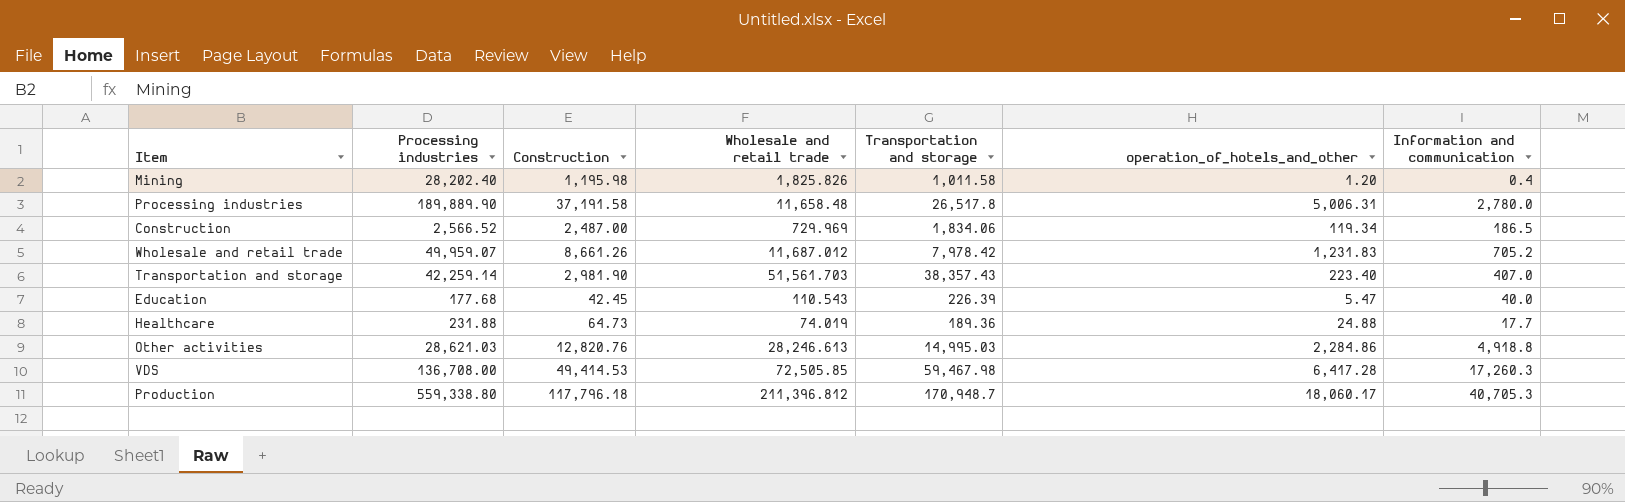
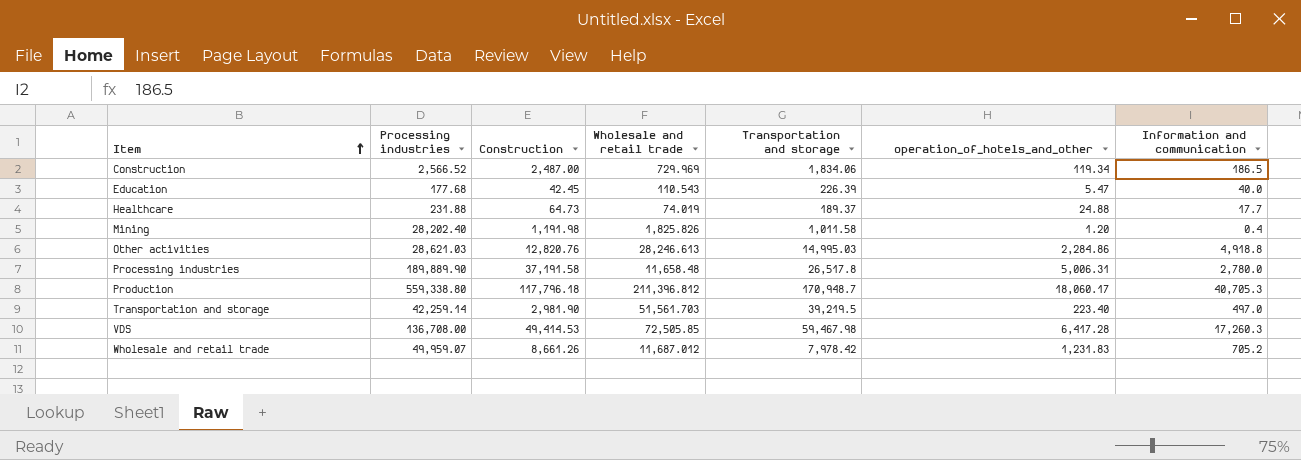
row order: none -> Item ascending
Healthcare | Transportation and storage: 189.36 -> 189.37
Mining | Construction: 1,195.98 -> 1,191.98
Transportation and storage | Transportation and storage: 38,357.43 -> 39,219.5
Transportation and storage | Information and communication: 407.0 -> 497.0

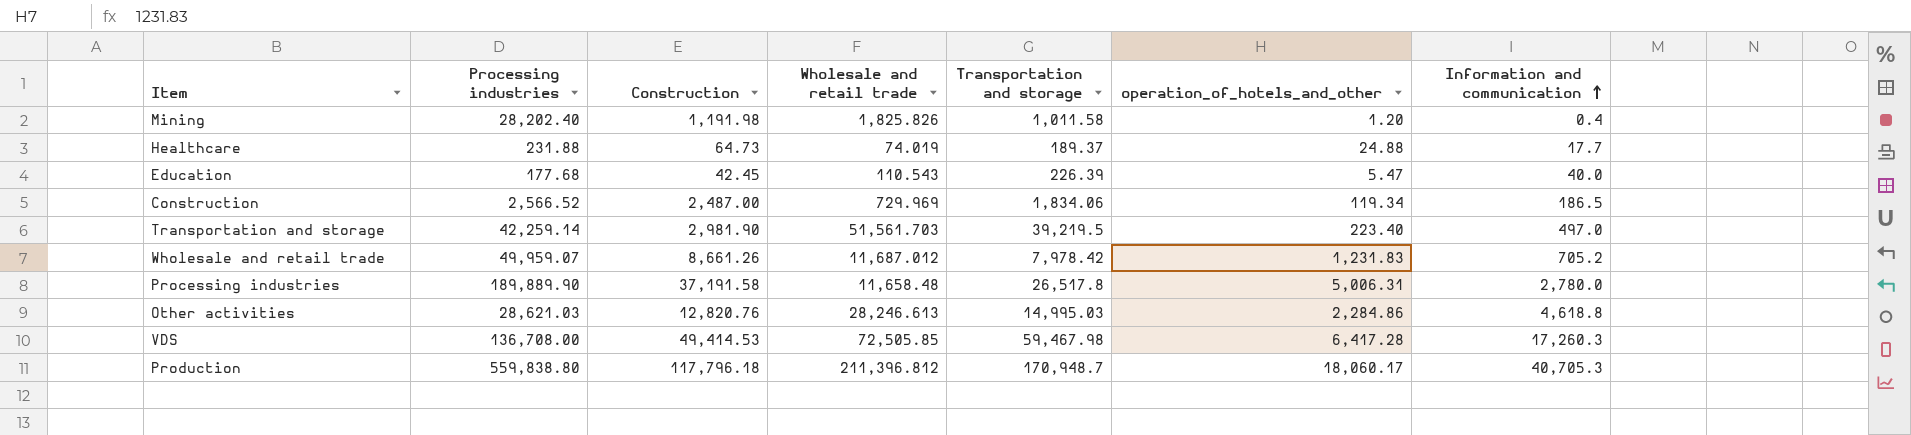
row order: Item ascending -> Information and communication ascending
Other activities | Information and communication: 4,918.8 -> 4,618.8
Production | Processing industries: 559,338.80 -> 559,838.80

